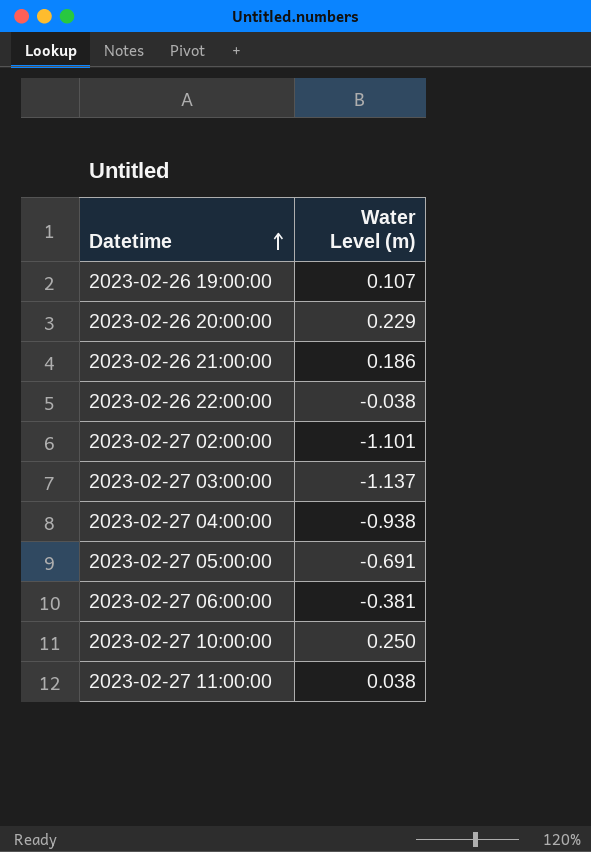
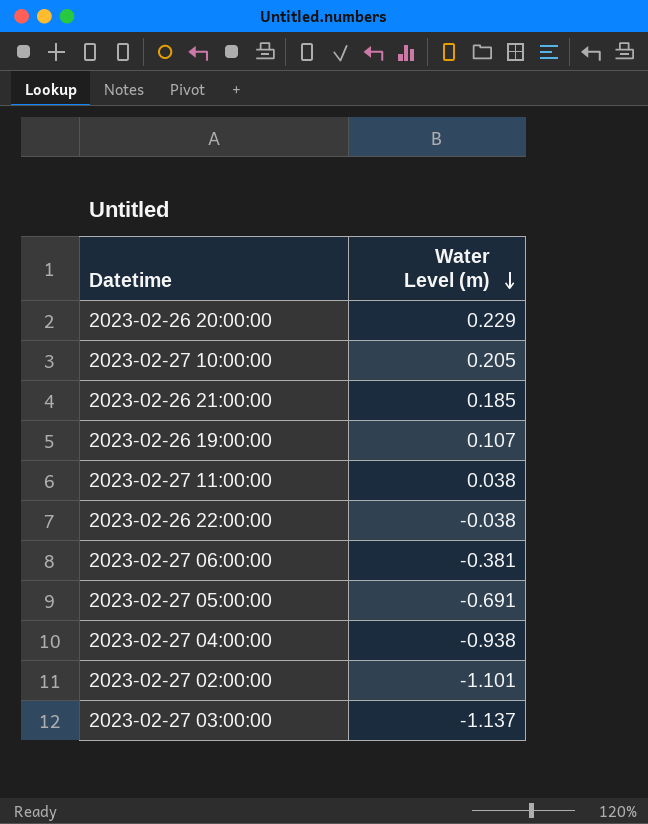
row order: Datetime ascending -> Water Level (m) descending
2023-02-27 10:00:00 | Water Level (m): 0.250 -> 0.205
2023-02-26 21:00:00 | Water Level (m): 0.186 -> 0.185

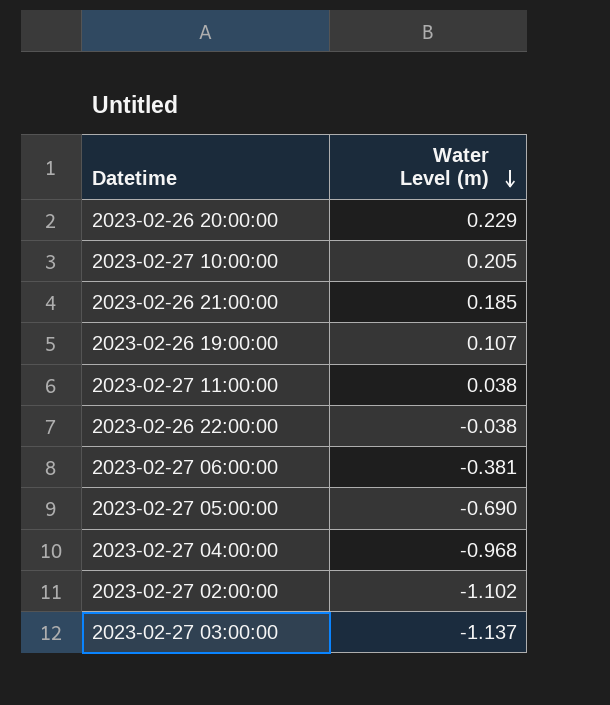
2023-02-27 05:00:00 | Water Level (m): -0.691 -> -0.690
2023-02-27 04:00:00 | Water Level (m): -0.938 -> -0.968
2023-02-27 02:00:00 | Water Level (m): -1.101 -> -1.102

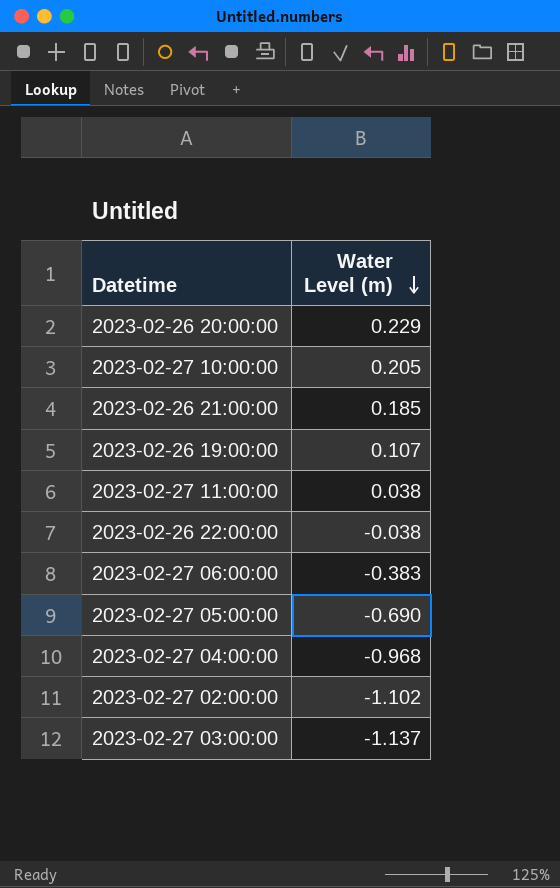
2023-02-27 06:00:00 | Water Level (m): -0.381 -> -0.383

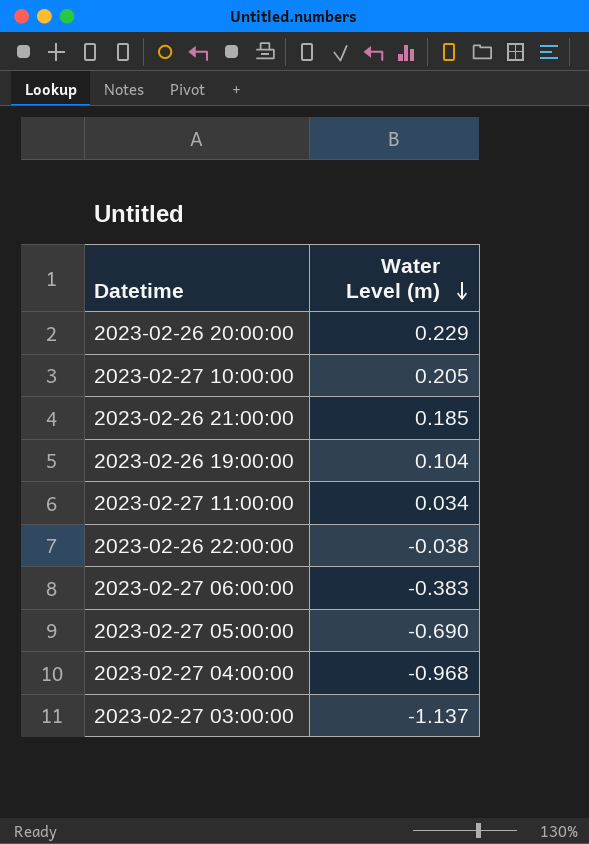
row 2023-02-27 02:00:00: -1.102 -> none
2023-02-26 19:00:00 | Water Level (m): 0.107 -> 0.104
2023-02-27 11:00:00 | Water Level (m): 0.038 -> 0.034

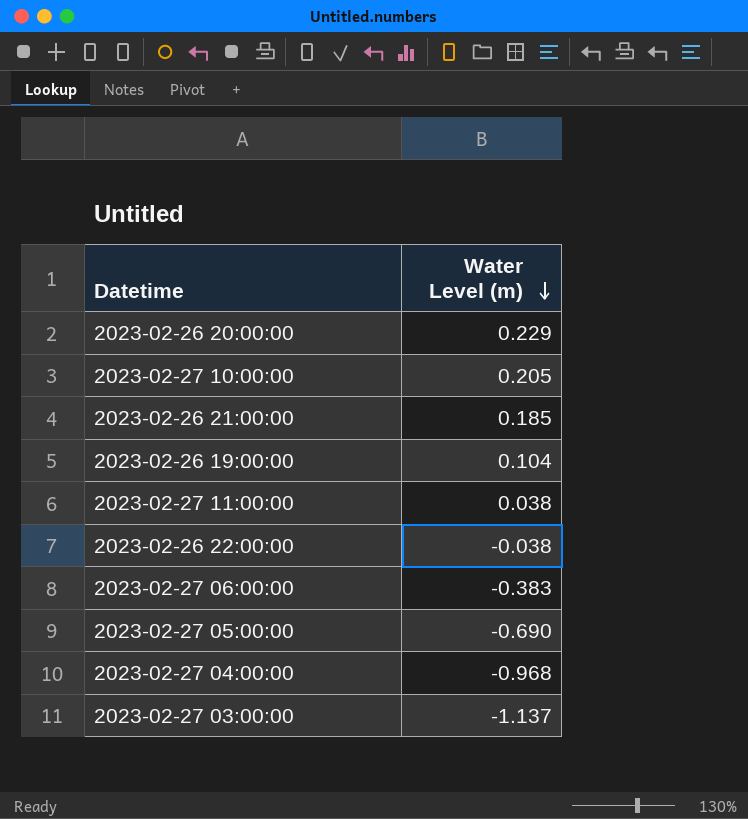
2023-02-27 11:00:00 | Water Level (m): 0.034 -> 0.038

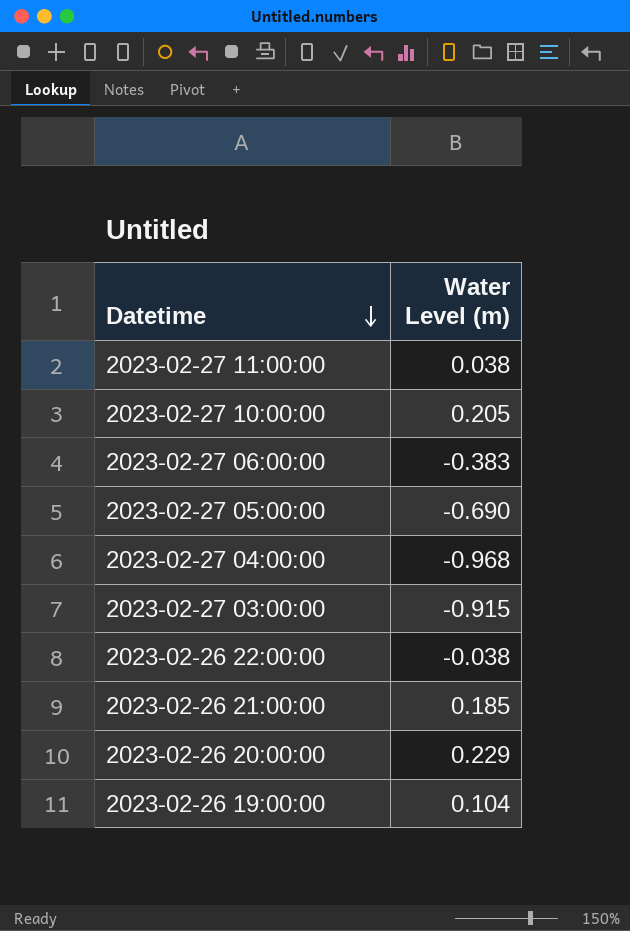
row order: Water Level (m) descending -> Datetime descending
2023-02-27 03:00:00 | Water Level (m): -1.137 -> -0.915

